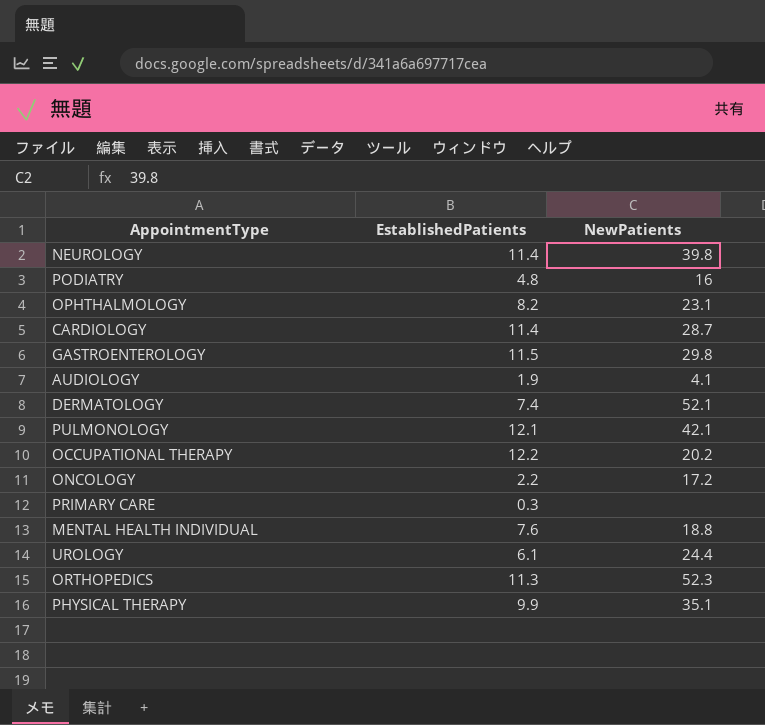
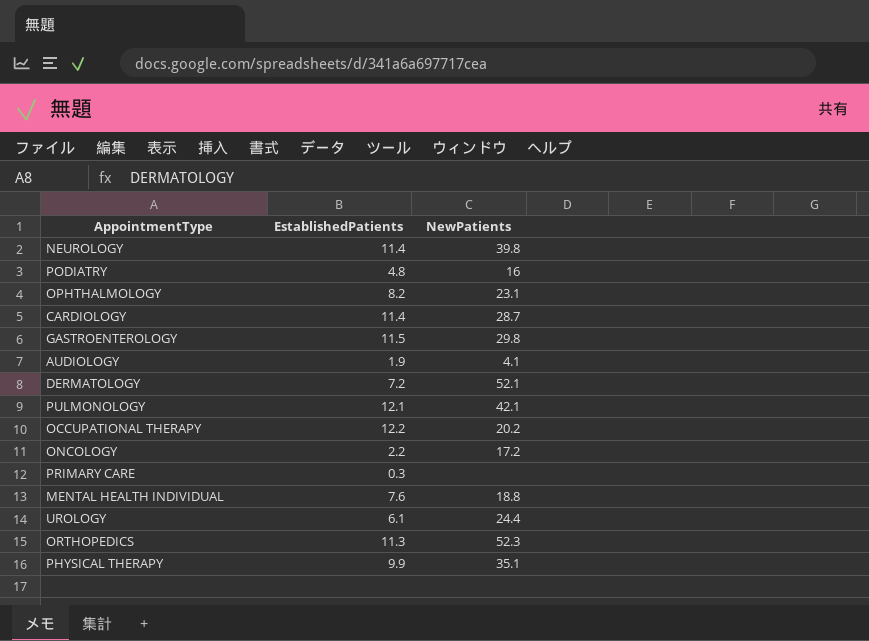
DERMATOLOGY | EstablishedPatients: 7.4 -> 7.2

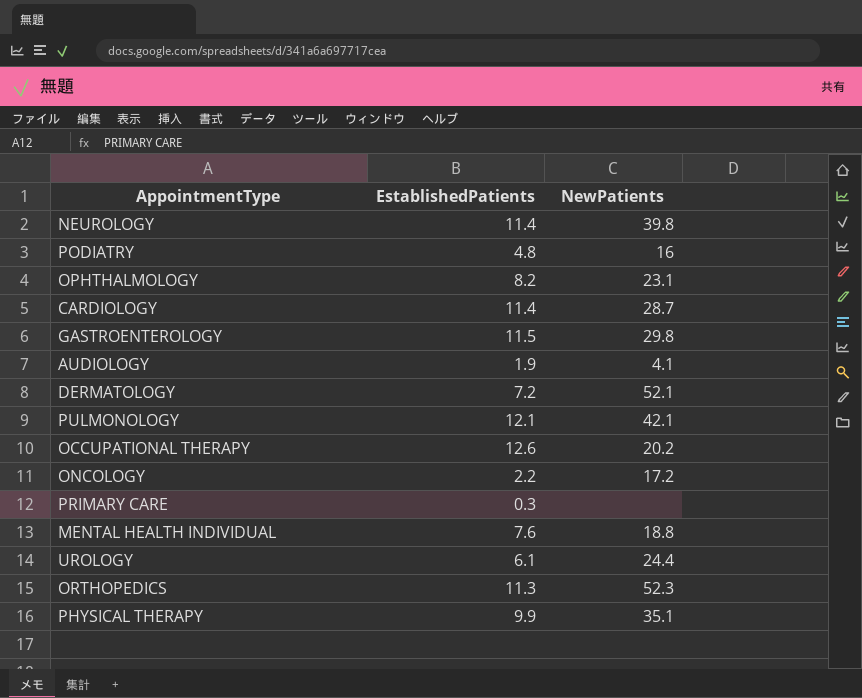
OCCUPATIONAL THERAPY | EstablishedPatients: 12.2 -> 12.6

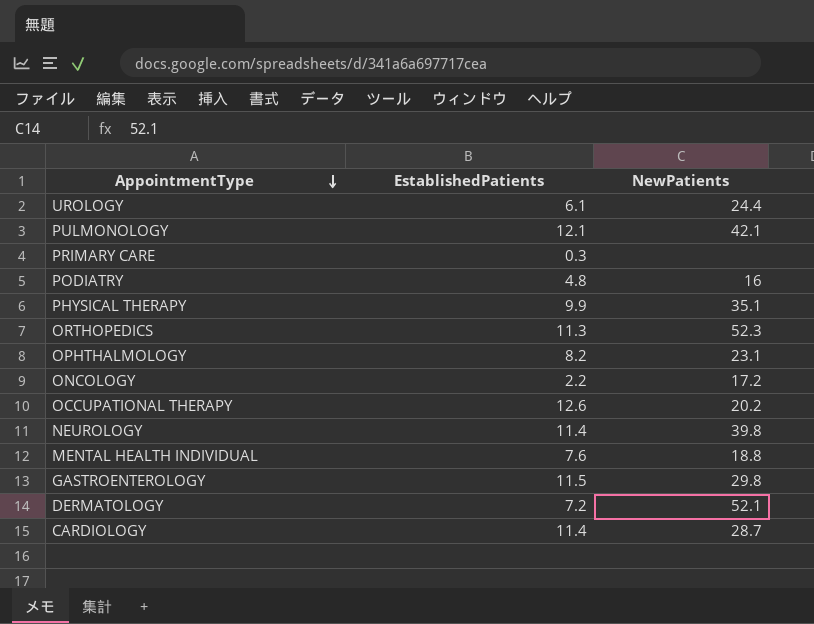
row order: none -> AppointmentType descending
row AUDIOLOGY: 1.9 | 4.1 -> none

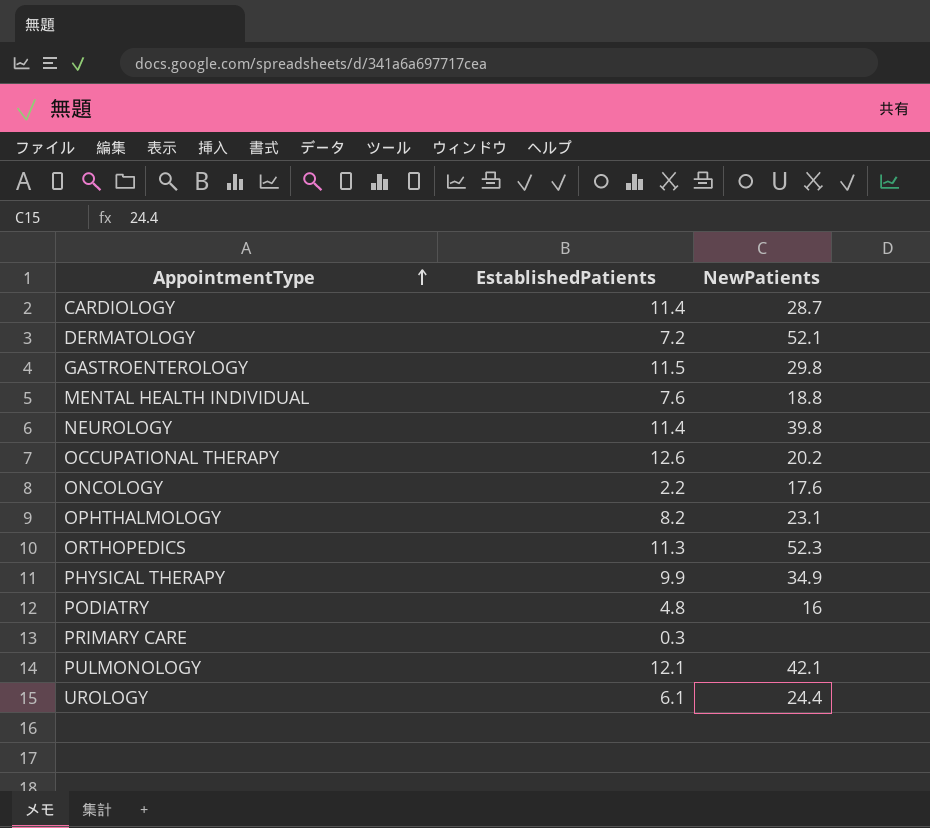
row order: AppointmentType descending -> AppointmentType ascending
ONCOLOGY | NewPatients: 17.2 -> 17.6
PHYSICAL THERAPY | NewPatients: 35.1 -> 34.9

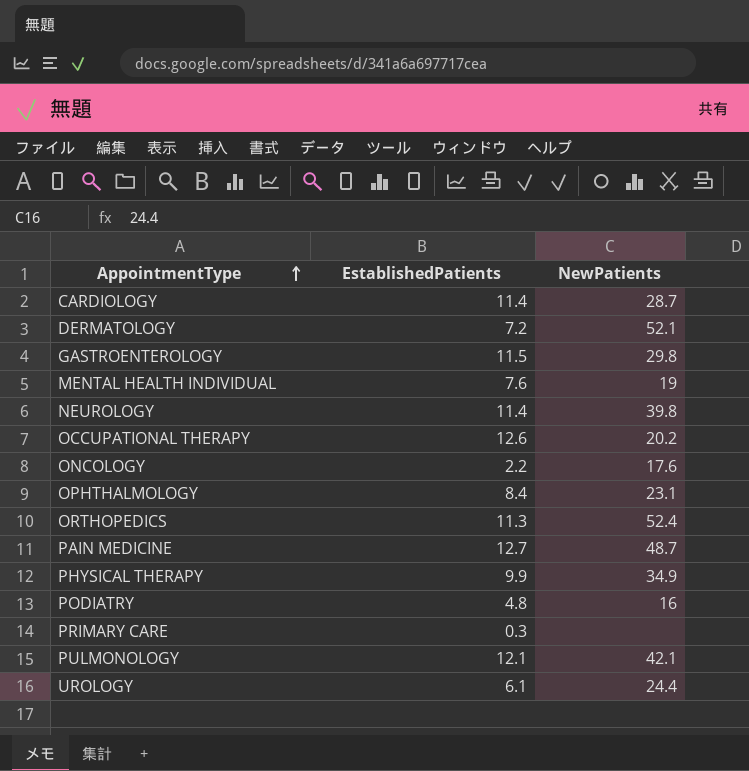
MENTAL HEALTH INDIVIDUAL | NewPatients: 18.8 -> 19
OPHTHALMOLOGY | EstablishedPatients: 8.2 -> 8.4
ORTHOPEDICS | NewPatients: 52.3 -> 52.4
row PAIN MEDICINE: none -> 12.7 | 48.7

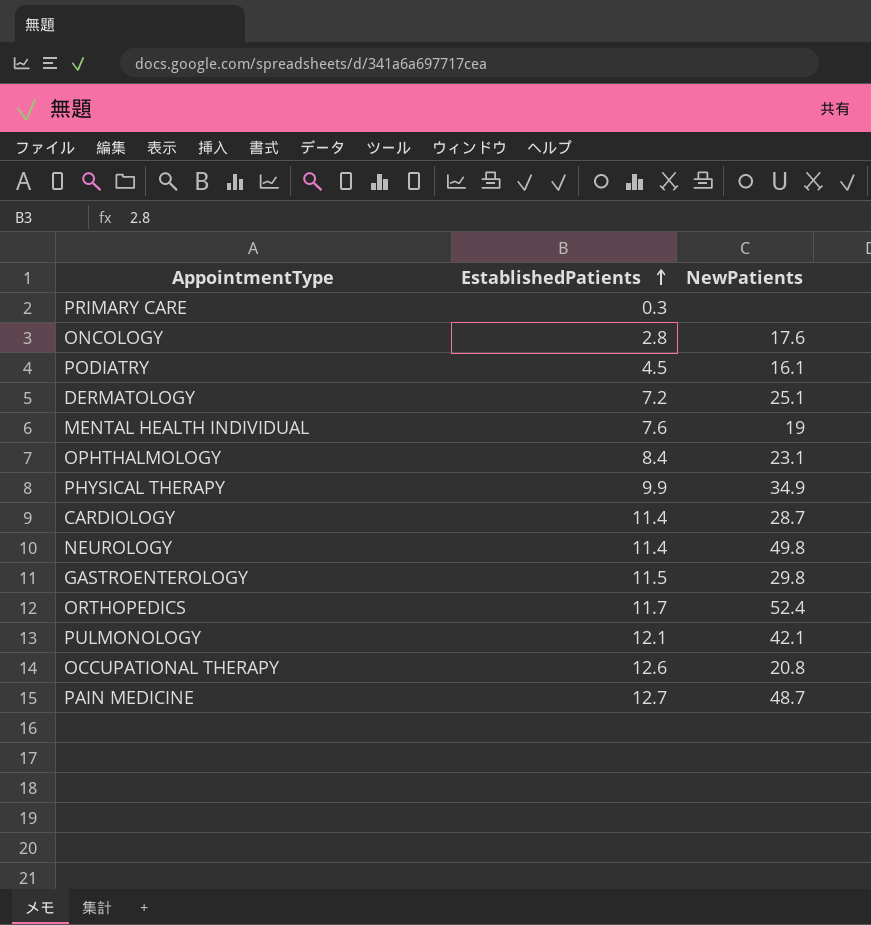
row order: AppointmentType ascending -> EstablishedPatients ascending
row UROLOGY: 6.1 | 24.4 -> none
ONCOLOGY | EstablishedPatients: 2.2 -> 2.8
PODIATRY | EstablishedPatients: 4.8 -> 4.5
PODIATRY | NewPatients: 16 -> 16.1
DERMATOLOGY | NewPatients: 52.1 -> 25.1
NEUROLOGY | NewPatients: 39.8 -> 49.8
ORTHOPEDICS | EstablishedPatients: 11.3 -> 11.7
OCCUPATIONAL THERAPY | NewPatients: 20.2 -> 20.8

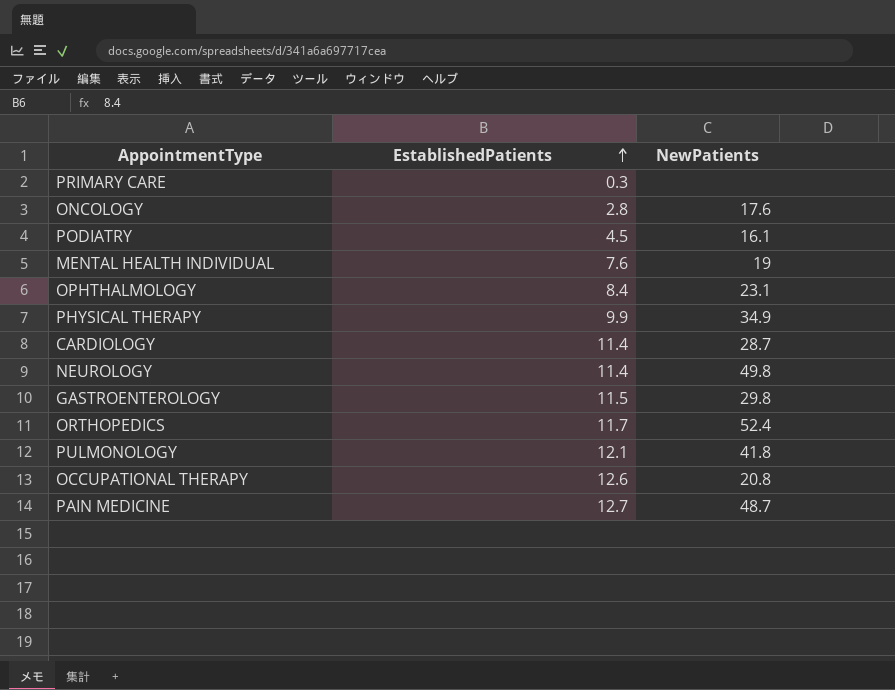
row DERMATOLOGY: 7.2 | 25.1 -> none
PULMONOLOGY | NewPatients: 42.1 -> 41.8

